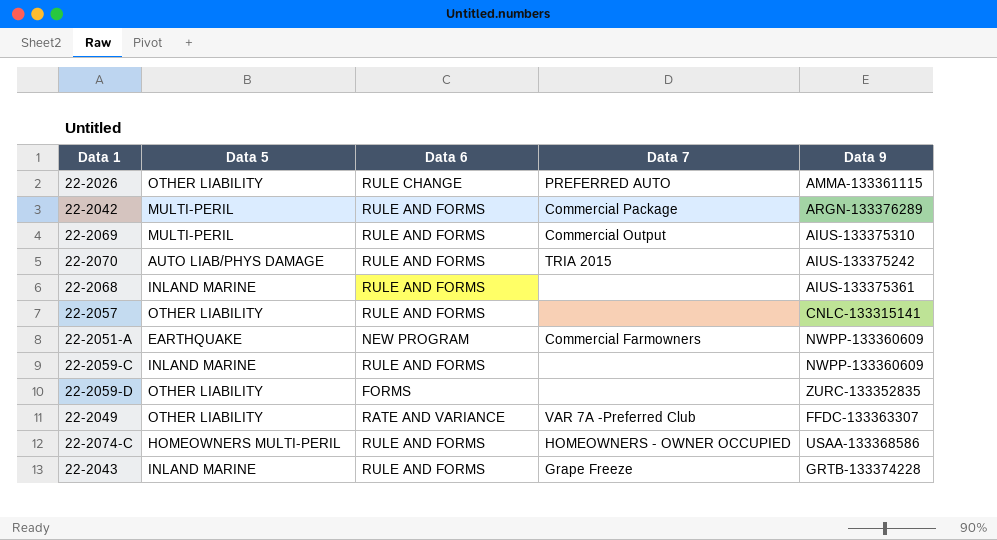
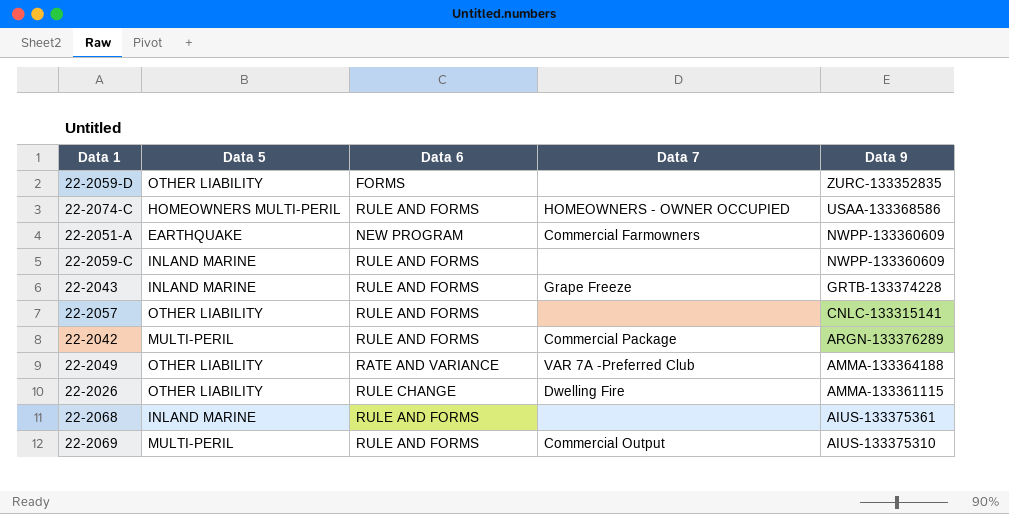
row order: none -> Data 9 descending
row 22-2070: AUTO LIAB/PHYS DAMAGE | RULE AND FORMS | TRIA 2015 | AIUS-133375242 -> none
22-2049 | Data 9: FFDC-133363307 -> AMMA-133364188
22-2026 | Data 7: PREFERRED AUTO -> Dwelling Fire

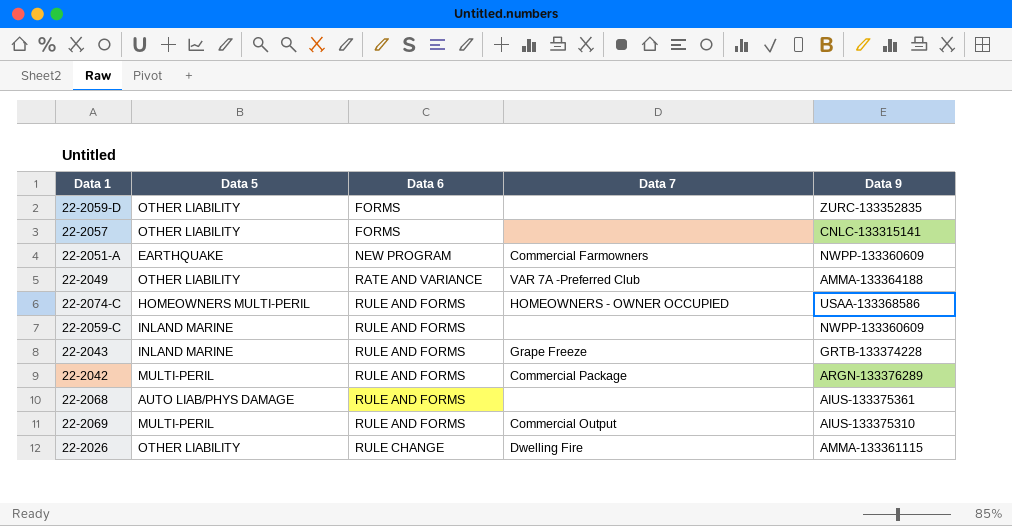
row order: Data 9 descending -> Data 6 ascending
22-2057 | Data 6: RULE AND FORMS -> FORMS
22-2068 | Data 5: INLAND MARINE -> AUTO LIAB/PHYS DAMAGE

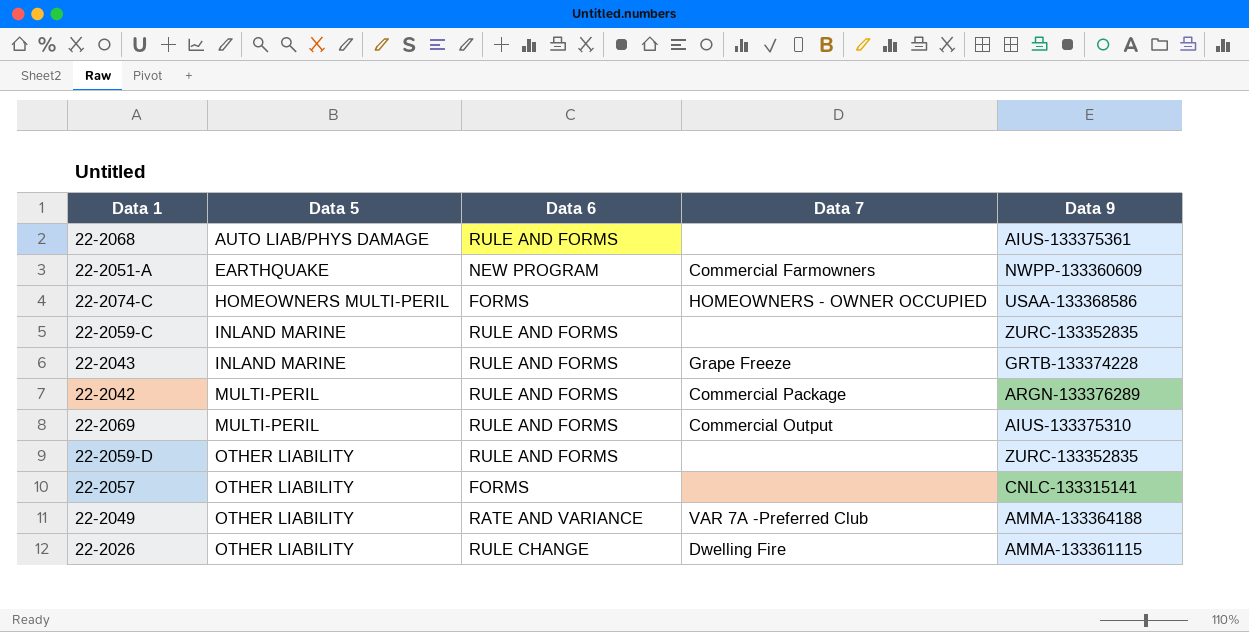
row order: Data 6 ascending -> Data 5 ascending
22-2074-C | Data 6: RULE AND FORMS -> FORMS
22-2059-C | Data 9: NWPP-133360609 -> ZURC-133352835
22-2059-D | Data 6: FORMS -> RULE AND FORMS

